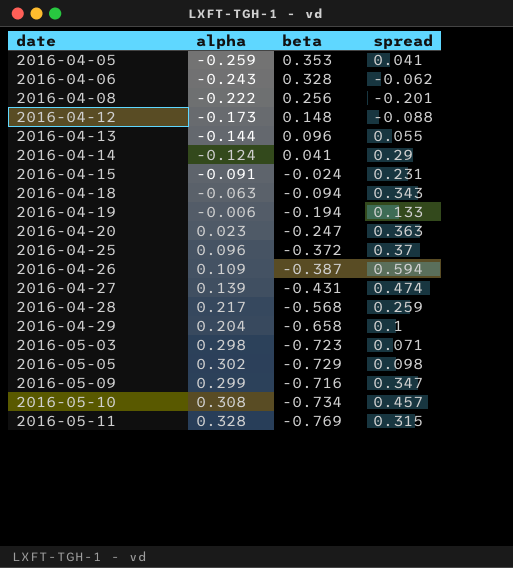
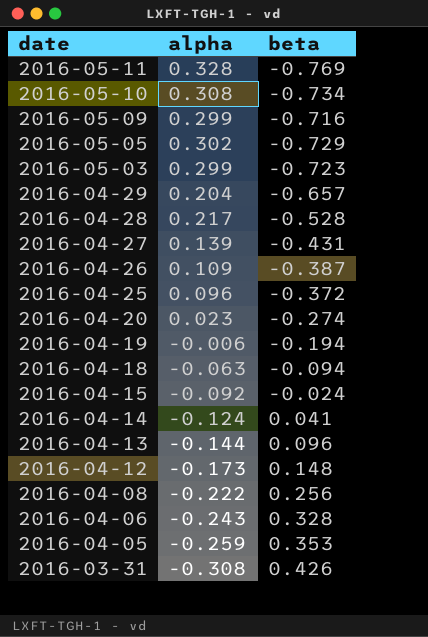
row order: date ascending -> date descending
column spread | position: 4 -> none
2016-05-03 | alpha: 0.298 -> 0.299
2016-04-29 | beta: -0.658 -> -0.657
2016-04-28 | beta: -0.568 -> -0.528
2016-04-20 | beta: -0.247 -> -0.274
2016-04-15 | alpha: -0.091 -> -0.092
row 2016-03-31: none -> -0.308 | 0.426

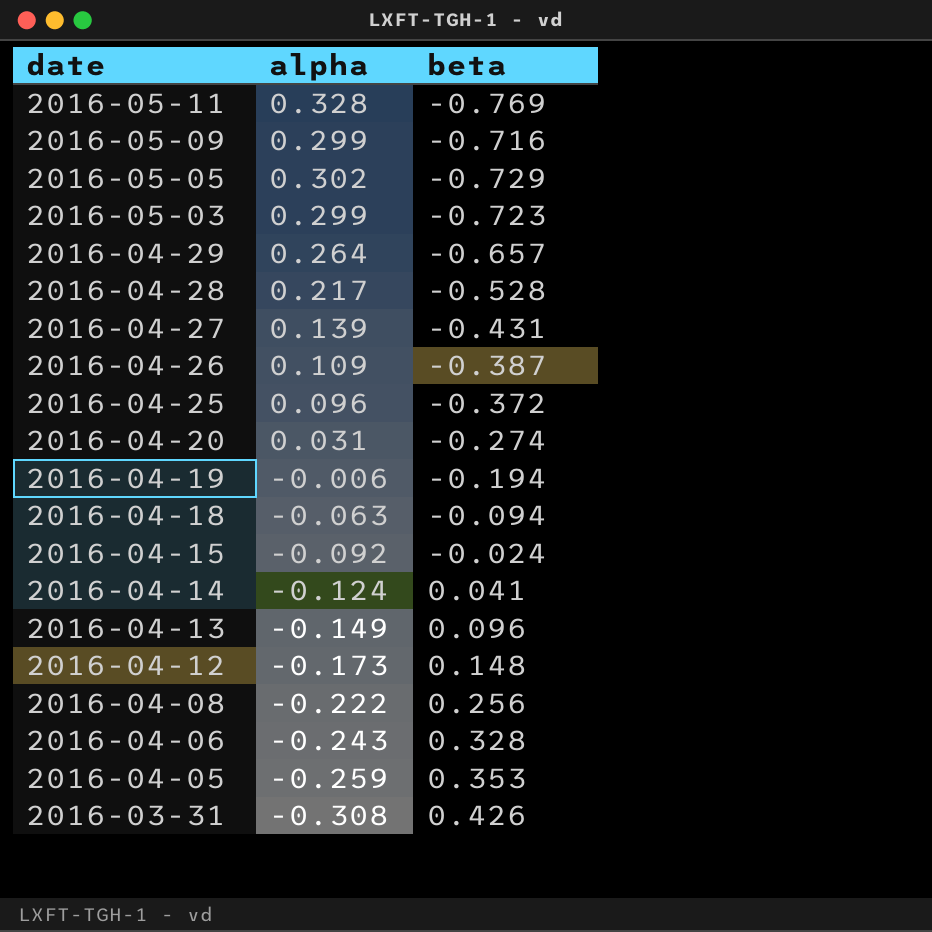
row 2016-05-10: 0.308 | -0.734 -> none
2016-04-29 | alpha: 0.204 -> 0.264
2016-04-20 | alpha: 0.023 -> 0.031
2016-04-13 | alpha: -0.144 -> -0.149

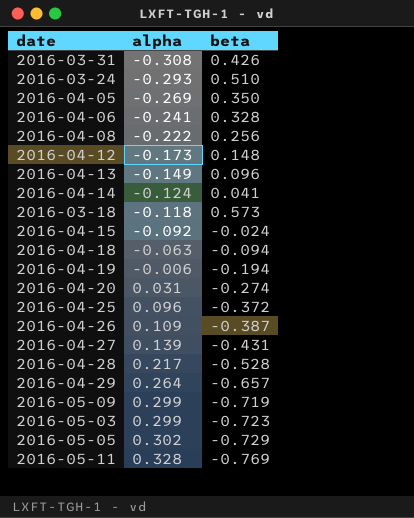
row order: date descending -> alpha ascending
row 2016-03-24: none -> -0.293 | 0.510
2016-04-05 | alpha: -0.259 -> -0.269
2016-04-05 | beta: 0.353 -> 0.350
2016-04-06 | alpha: -0.243 -> -0.241
row 2016-03-18: none -> -0.118 | 0.573
2016-05-09 | beta: -0.716 -> -0.719

